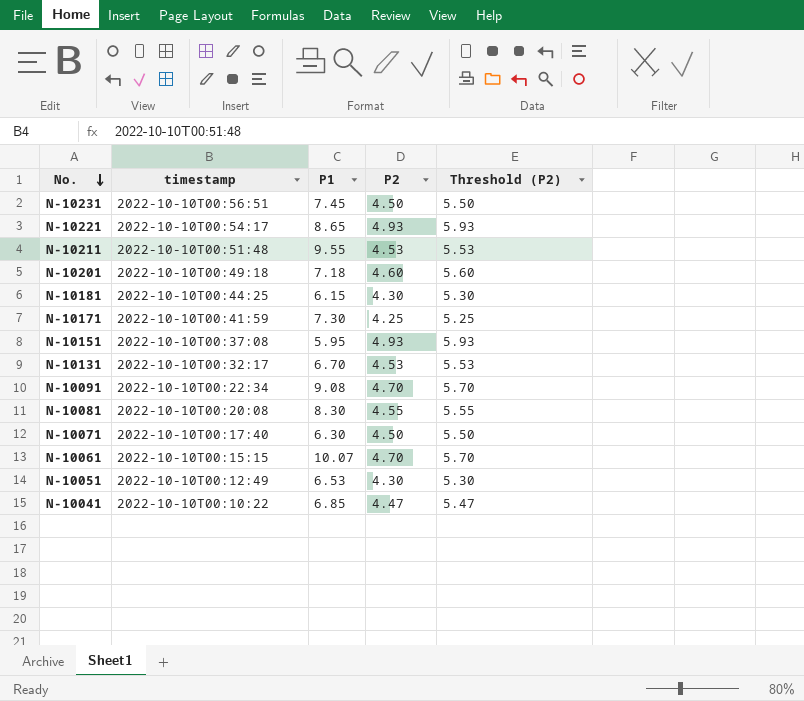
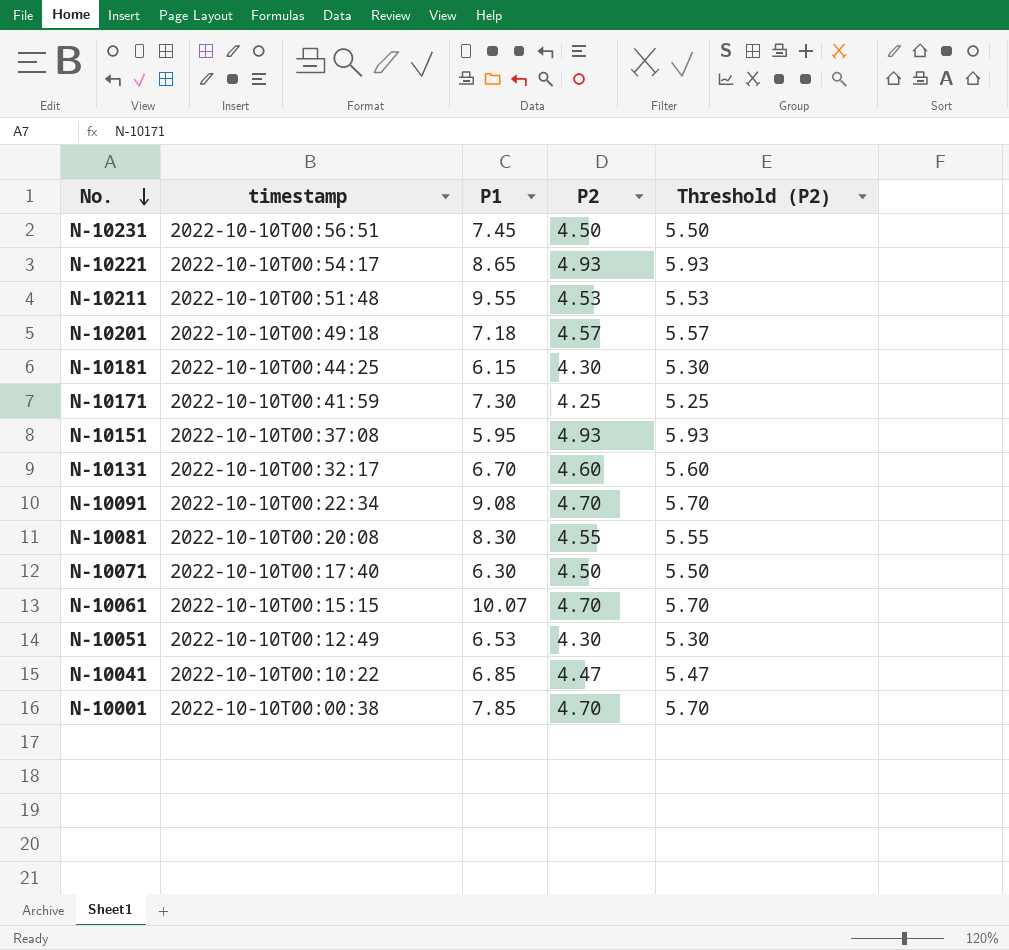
N-10201 | P2: 4.60 -> 4.57
N-10201 | Threshold (P2): 5.60 -> 5.57
N-10131 | P2: 4.53 -> 4.60
N-10131 | Threshold (P2): 5.53 -> 5.60
row N-10001: none -> 2022-10-10T00:00:38 | 7.85 | 4.70 | 5.70

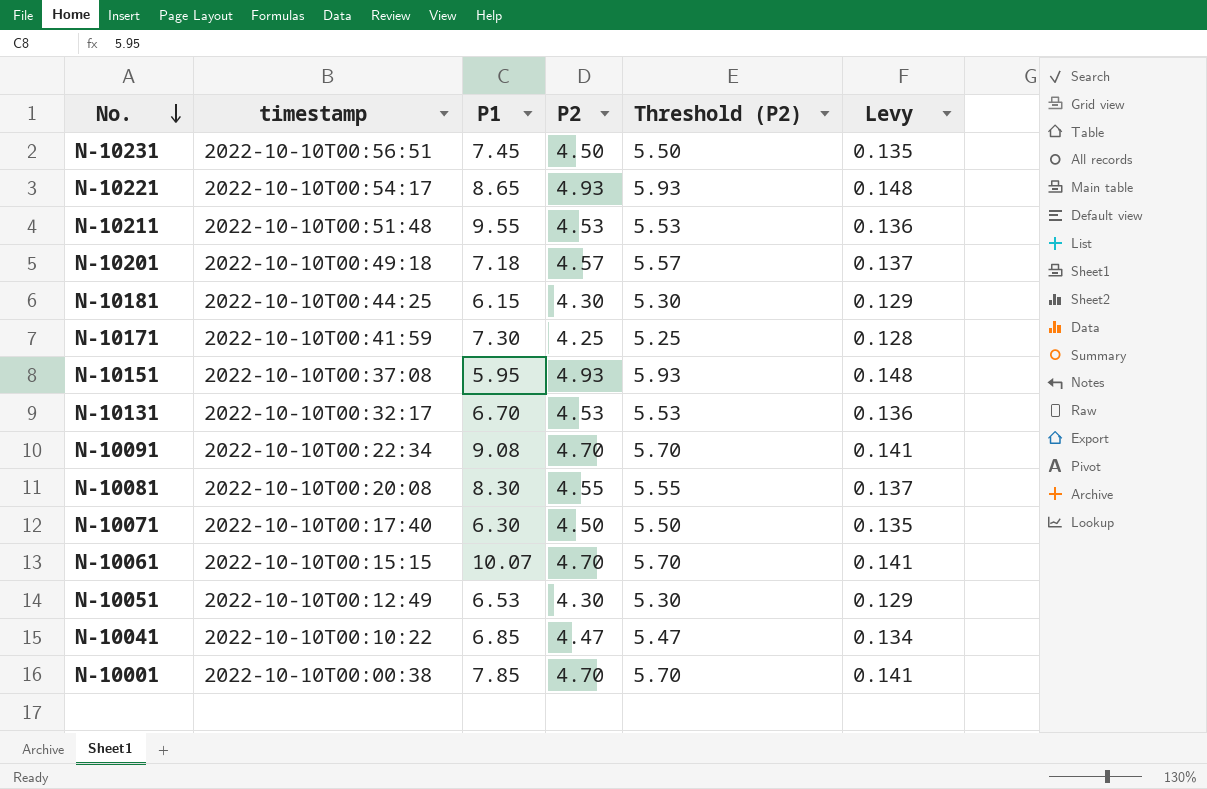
column Levy | formula: none -> [P2] * 0.03
N-10131 | P2: 4.60 -> 4.53
N-10131 | Threshold (P2): 5.60 -> 5.53

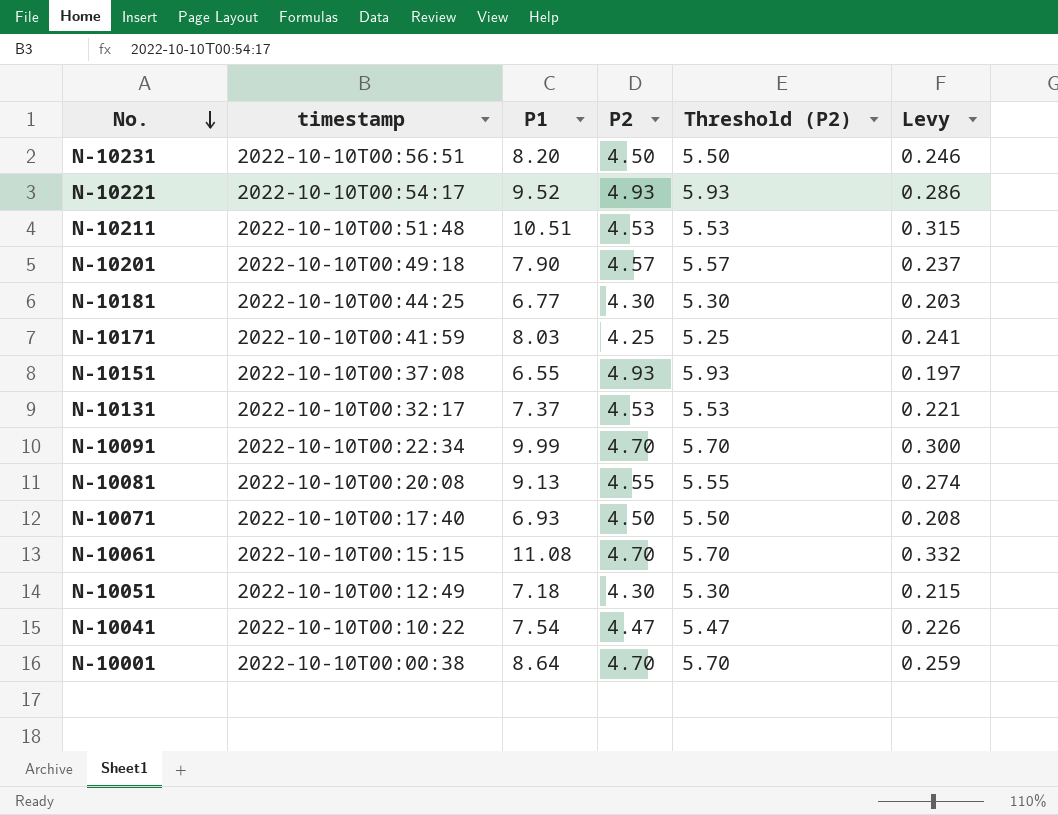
column Levy | formula: [P2] * 0.03 -> [P1] * 0.03
N-10231 | P1: 7.45 -> 8.20
N-10221 | P1: 8.65 -> 9.52
N-10211 | P1: 9.55 -> 10.51
N-10201 | P1: 7.18 -> 7.90
N-10181 | P1: 6.15 -> 6.77
N-10171 | P1: 7.30 -> 8.03
N-10151 | P1: 5.95 -> 6.55
N-10131 | P1: 6.70 -> 7.37
N-10091 | P1: 9.08 -> 9.99
N-10081 | P1: 8.30 -> 9.13
N-10071 | P1: 6.30 -> 6.93
N-10061 | P1: 10.07 -> 11.08
N-10051 | P1: 6.53 -> 7.18
N-10041 | P1: 6.85 -> 7.54
N-10001 | P1: 7.85 -> 8.64

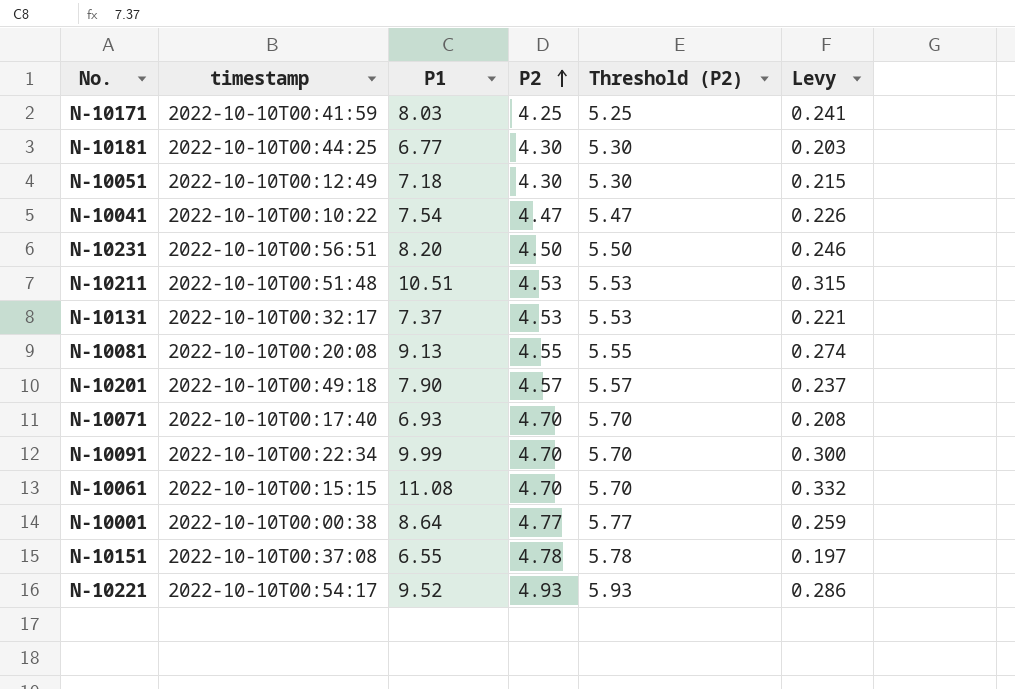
row order: No. descending -> P2 ascending
N-10071 | P2: 4.50 -> 4.70
N-10071 | Threshold (P2): 5.50 -> 5.70
N-10001 | P2: 4.70 -> 4.77
N-10001 | Threshold (P2): 5.70 -> 5.77
N-10151 | P2: 4.93 -> 4.78
N-10151 | Threshold (P2): 5.93 -> 5.78

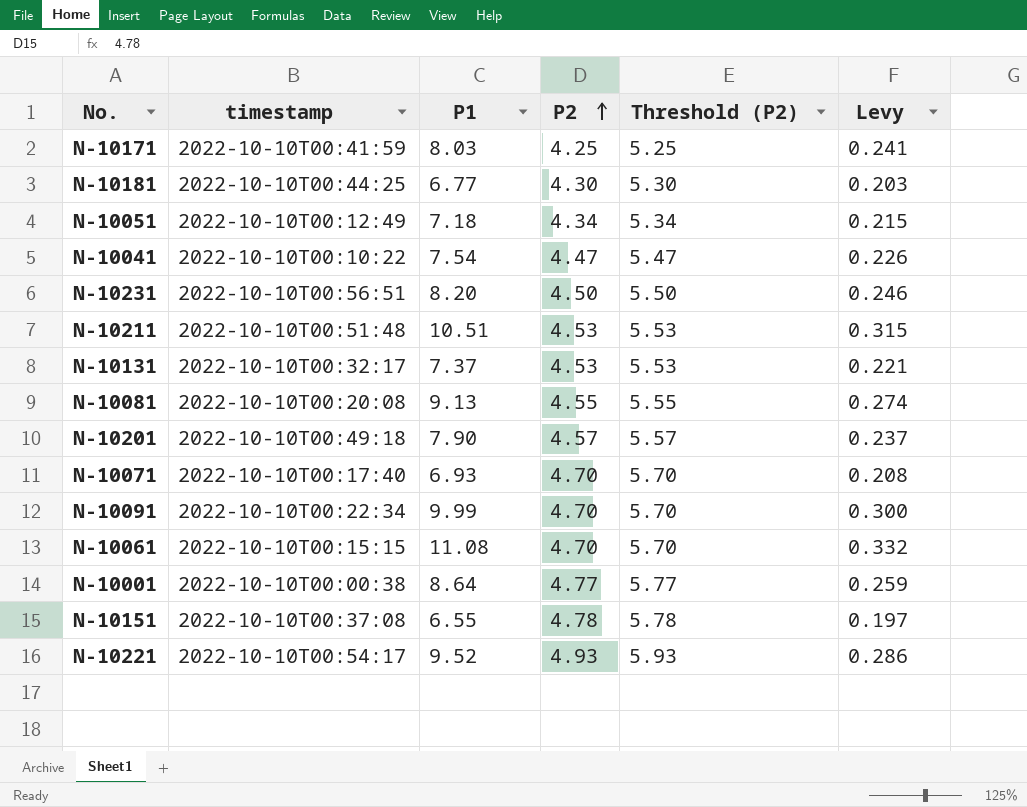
N-10051 | P2: 4.30 -> 4.34
N-10051 | Threshold (P2): 5.30 -> 5.34

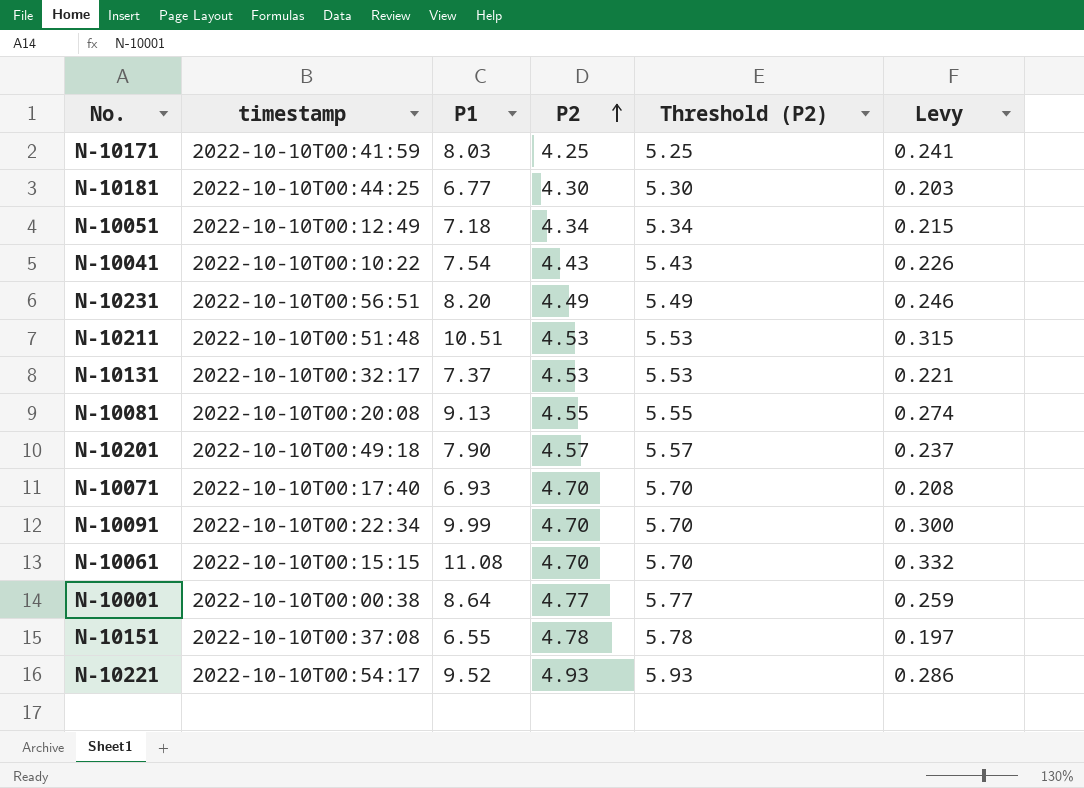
N-10041 | P2: 4.47 -> 4.43
N-10041 | Threshold (P2): 5.47 -> 5.43
N-10231 | P2: 4.50 -> 4.49
N-10231 | Threshold (P2): 5.50 -> 5.49

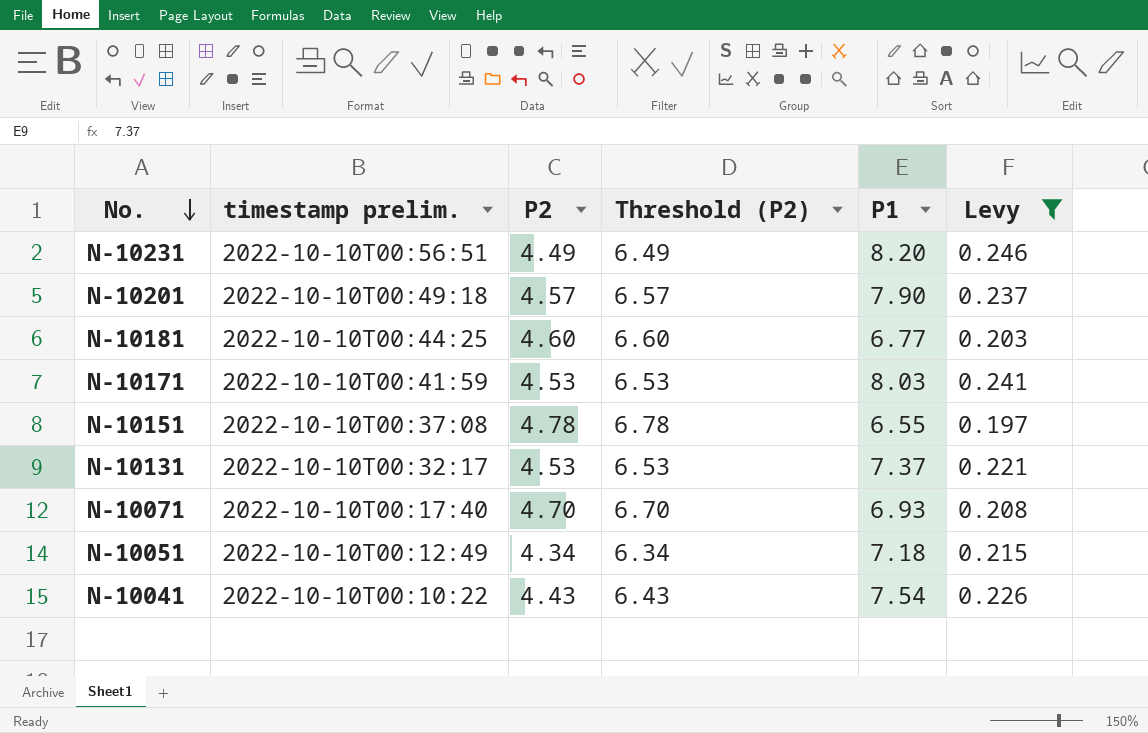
filter: none -> Levy <= 0.246
row order: P2 ascending -> No. descending
column name: timestamp -> timestamp prelim.
column Threshold (P2) | formula: [P2] + 1 -> [P2] + 2
column P1 | position: 3 -> 5
N-10181 | P2: 4.30 -> 4.60
N-10171 | P2: 4.25 -> 4.53

